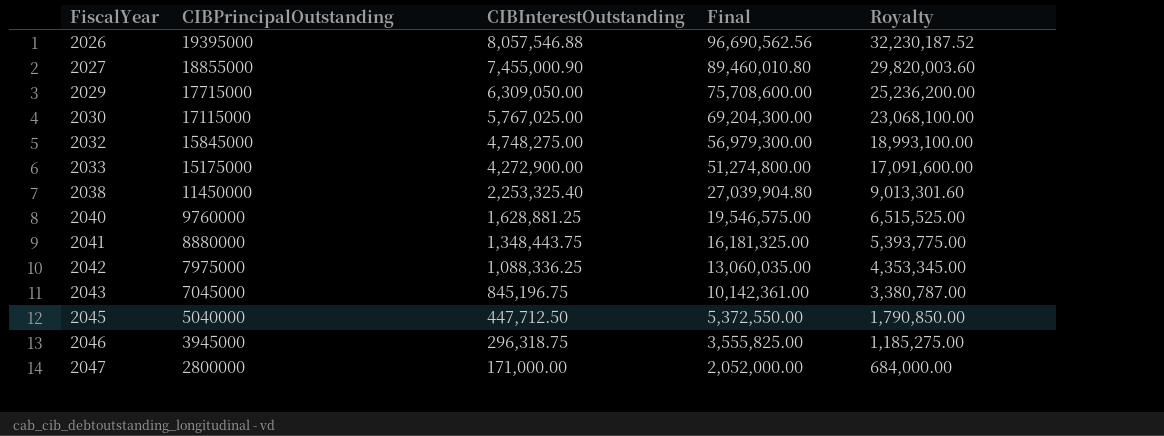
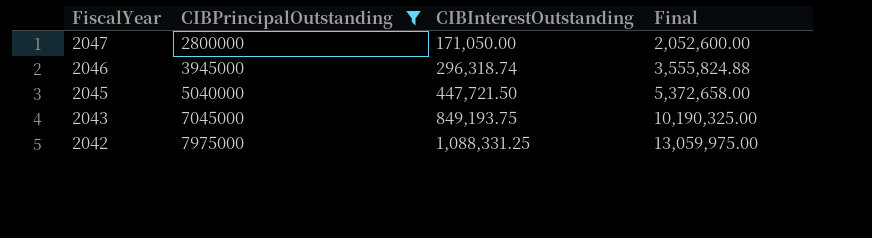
filter: none -> CIBPrincipalOutstanding <= 7975000
row order: FiscalYear ascending -> FiscalYear descending
column Royalty | formula: [CIBInterestOutstanding] * 4 -> none
2047 | CIBInterestOutstanding: 171,000.00 -> 171,050.00
2047 | Final: 2,052,000.00 -> 2,052,600.00
2046 | CIBInterestOutstanding: 296,318.75 -> 296,318.74
2046 | Final: 3,555,825.00 -> 3,555,824.88
2045 | CIBInterestOutstanding: 447,712.50 -> 447,721.50
2045 | Final: 5,372,550.00 -> 5,372,658.00
2043 | CIBInterestOutstanding: 845,196.75 -> 849,193.75
2043 | Final: 10,142,361.00 -> 10,190,325.00
2042 | CIBInterestOutstanding: 1,088,336.25 -> 1,088,331.25
2042 | Final: 13,060,035.00 -> 13,059,975.00

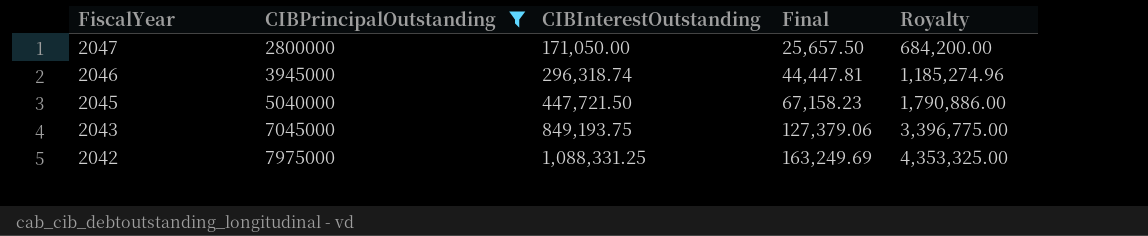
column Final | formula: [CIBInterestOutstanding] * 12 -> [CIBInterestOutstanding] * 0.15
column Royalty | formula: none -> [CIBInterestOutstanding] * 4

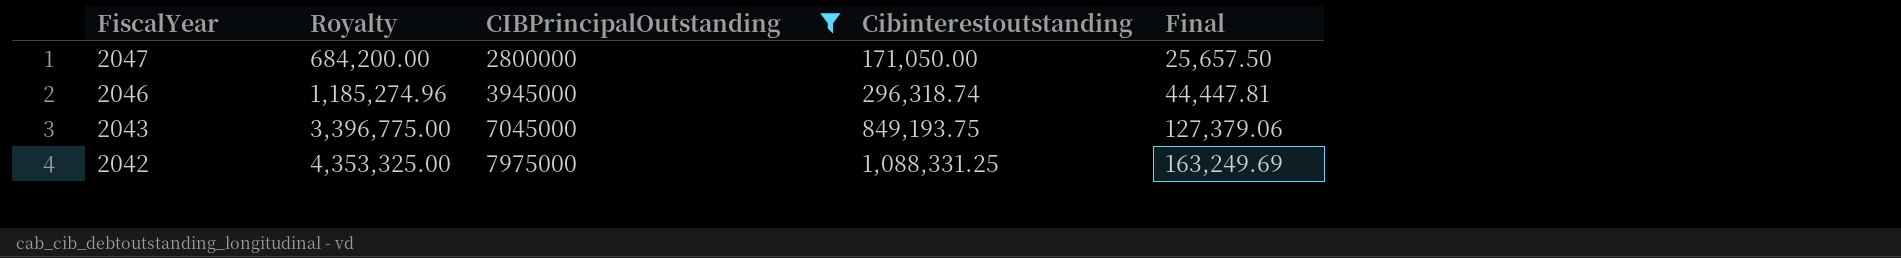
column Royalty | position: 5 -> 2
column name: CIBInterestOutstanding -> Cibinterestoutstanding
row 2045: 5040000 | 447,721.50 | 67,158.23 | 1,790,886.00 -> none

